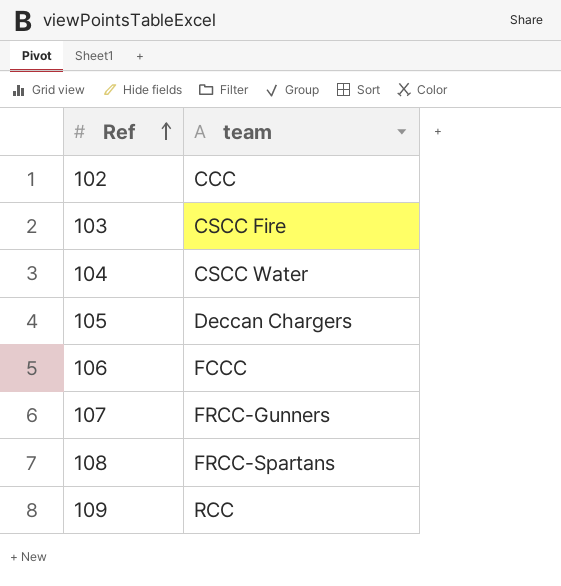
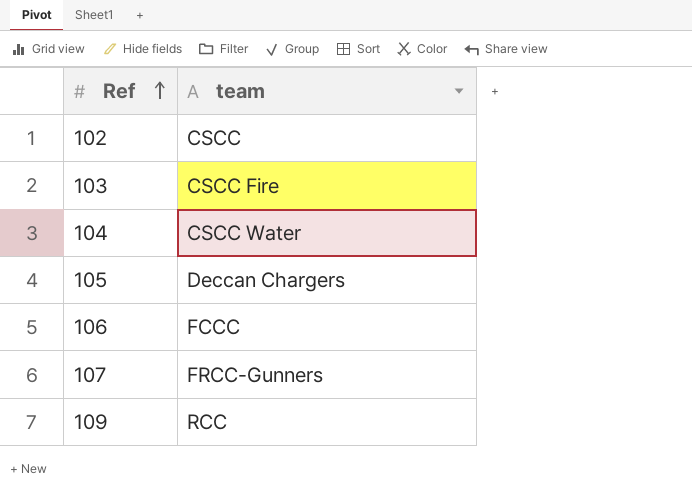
row 108: FRCC-Spartans -> none
102 | team: CCC -> CSCC

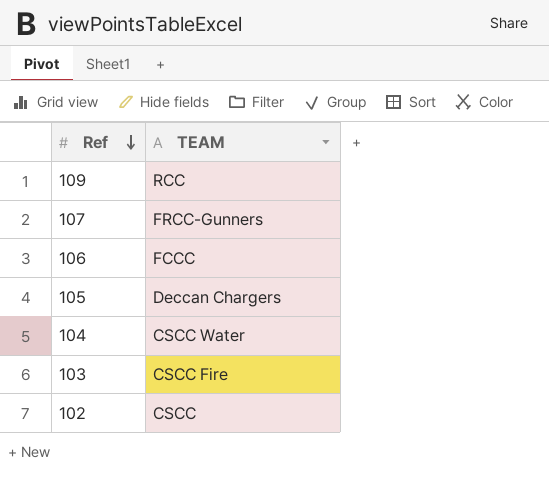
row order: Ref ascending -> Ref descending
column name: team -> TEAM

